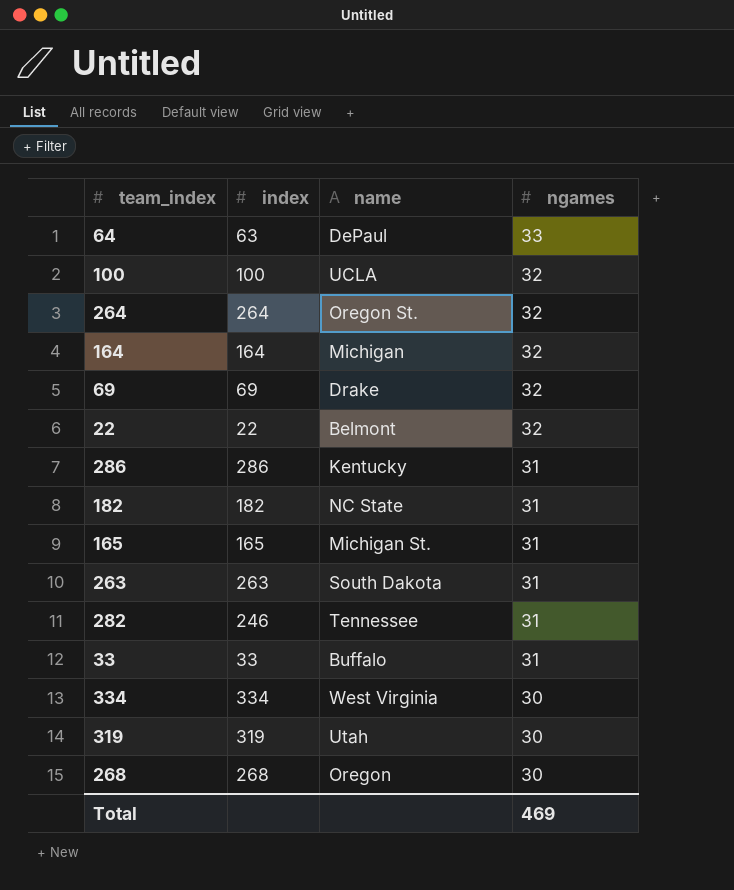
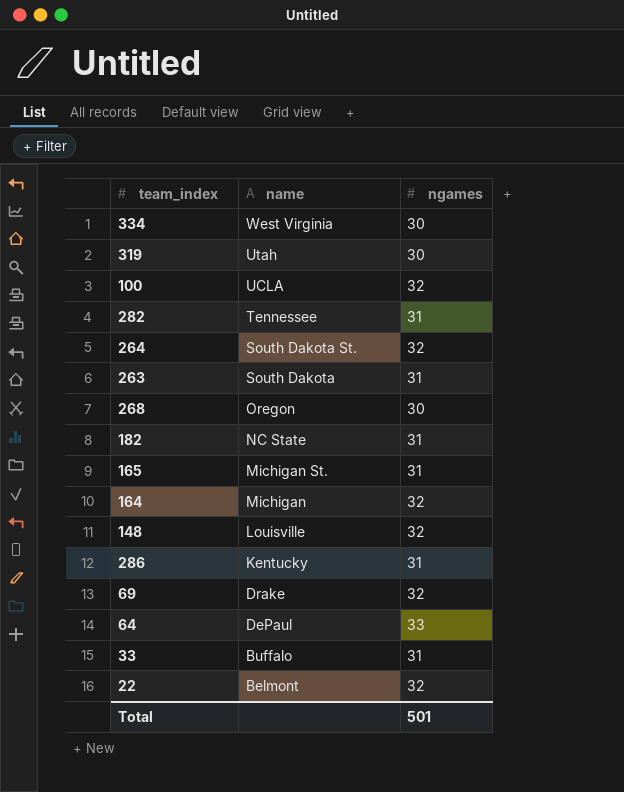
row order: ngames descending -> name descending
column index | position: 2 -> none
264 | name: Oregon St. -> South Dakota St.
row 148: none -> Louisville | 32
Total | ngames: 469 -> 501

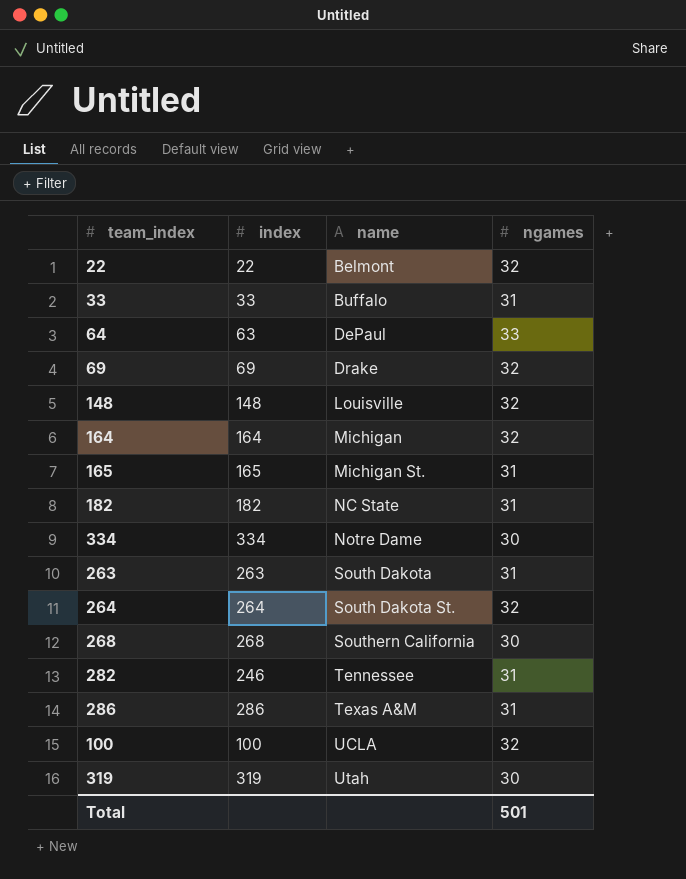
row order: name descending -> name ascending
column index | position: none -> 2
334 | name: West Virginia -> Notre Dame
268 | name: Oregon -> Southern California
286 | name: Kentucky -> Texas A&M

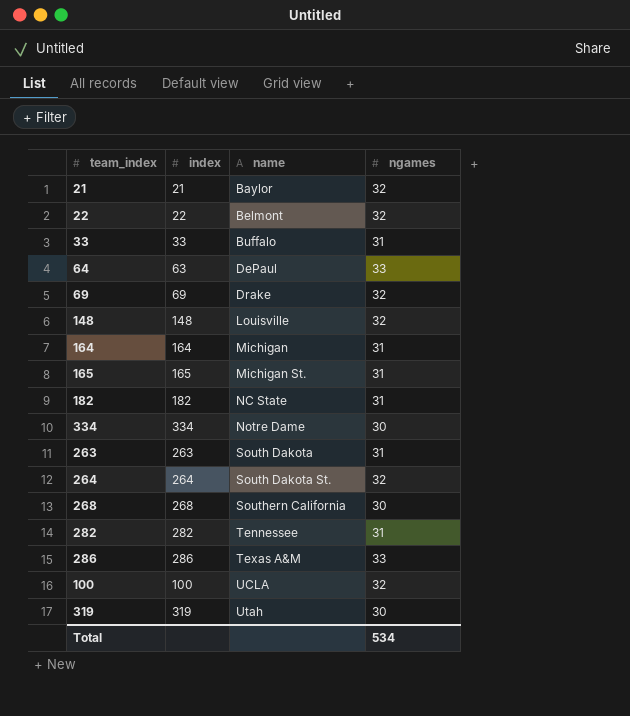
row 21: none -> 21 | Baylor | 32
164 | ngames: 32 -> 31
282 | index: 246 -> 282
286 | ngames: 31 -> 33
Total | ngames: 501 -> 534

